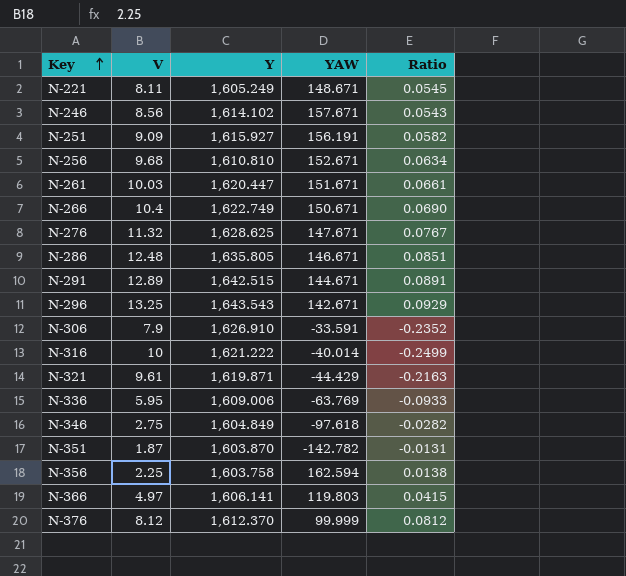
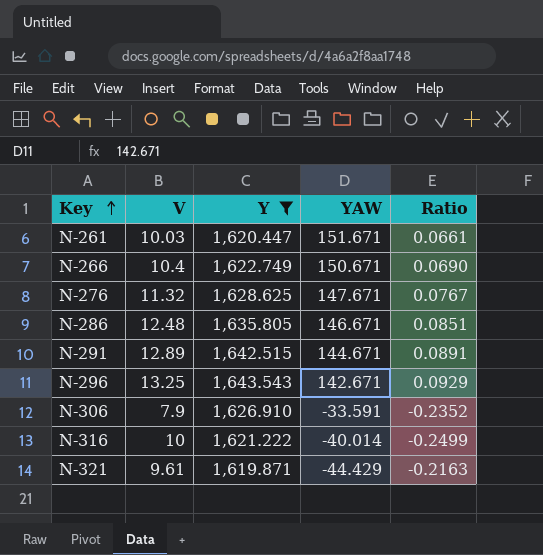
filter: none -> Y >= 1,619.871

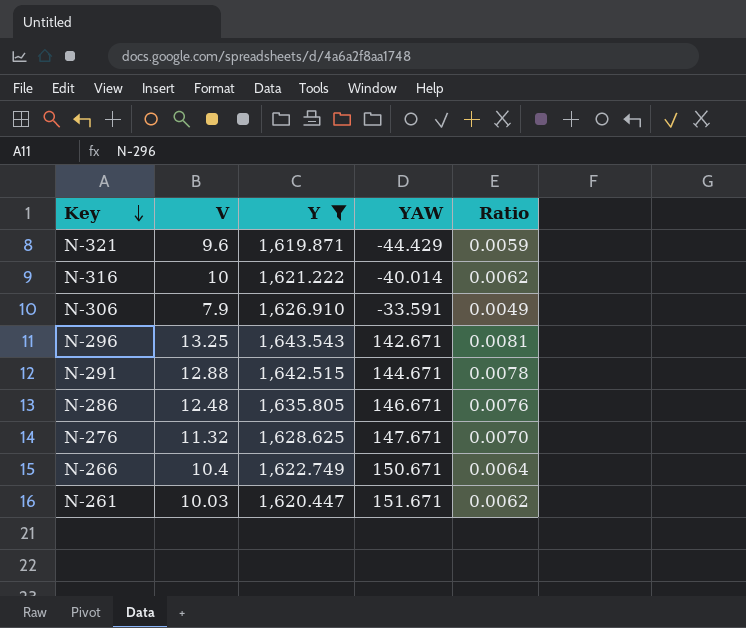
row order: Key ascending -> Key descending
column Ratio | formula: [V] / [YAW] -> [V] / [Y]
N-321 | V: 9.61 -> 9.6
N-291 | V: 12.89 -> 12.88

